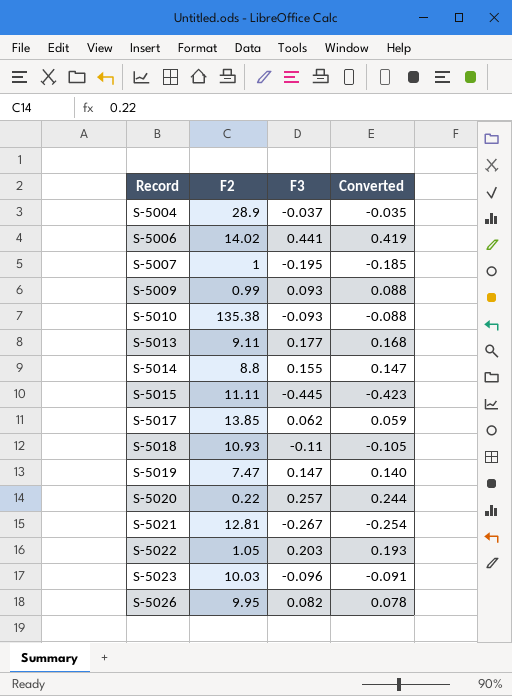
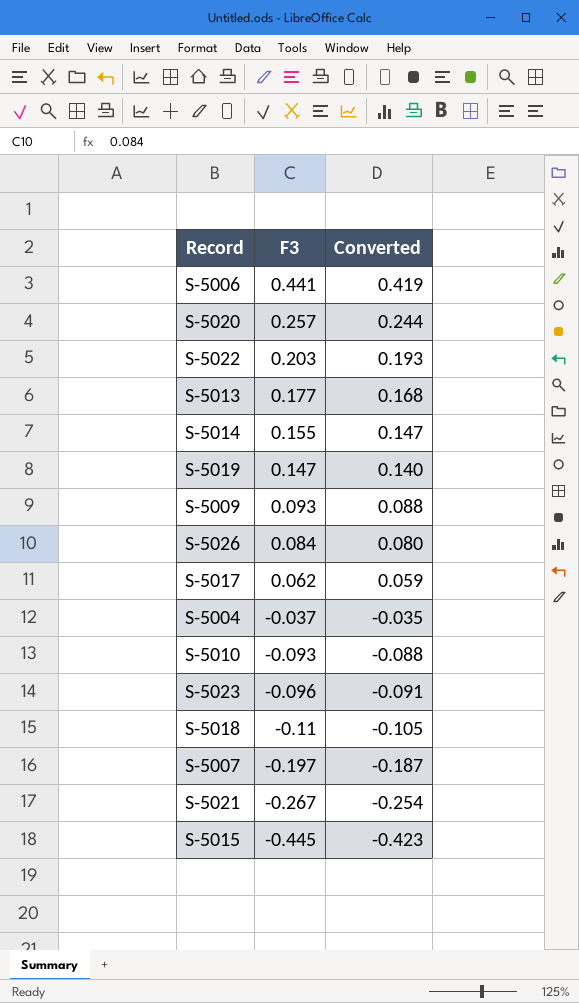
row order: Record ascending -> F3 descending
column F2 | position: 2 -> none
S-5026 | F3: 0.082 -> 0.084
S-5026 | Converted: 0.078 -> 0.080
S-5007 | F3: -0.195 -> -0.197
S-5007 | Converted: -0.185 -> -0.187

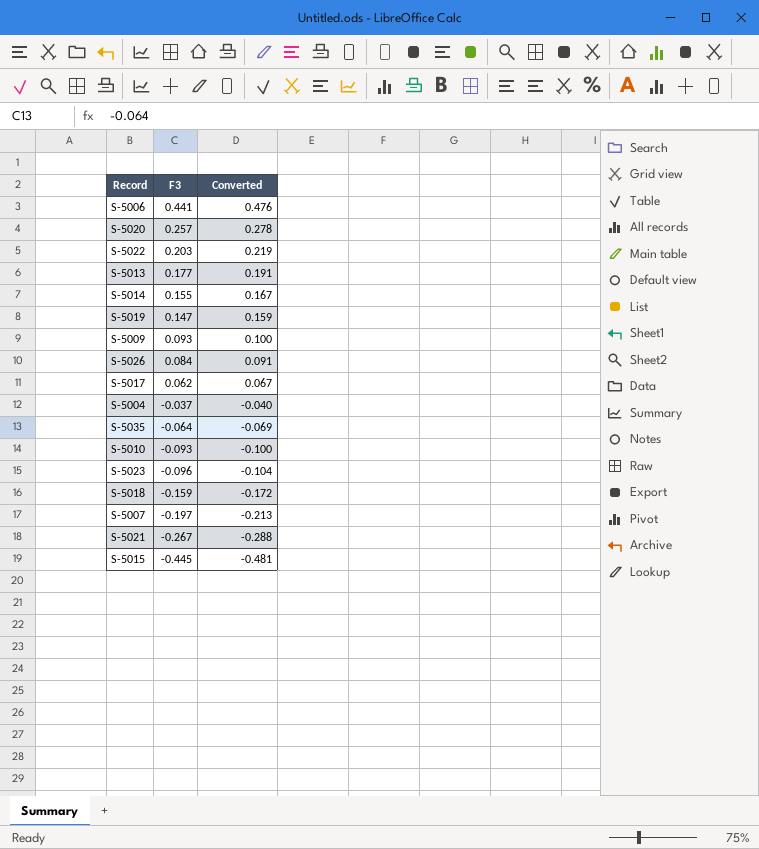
column Converted | formula: [F3] * 0.95 -> [F3] * 1.08
row S-5035: none -> -0.064 | -0.069
S-5018 | F3: -0.11 -> -0.159

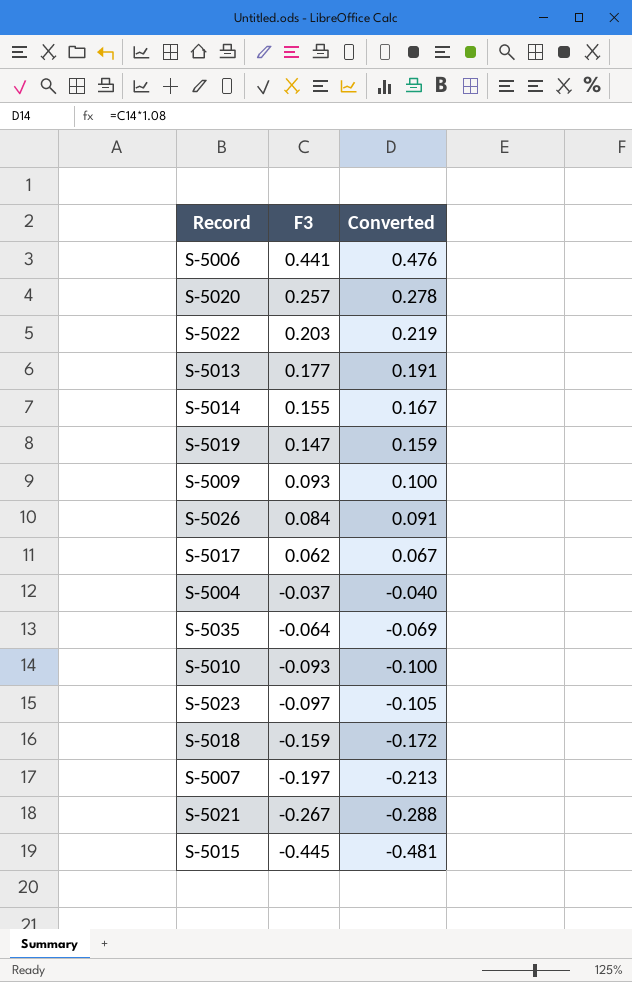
S-5023 | F3: -0.096 -> -0.097
S-5023 | Converted: -0.104 -> -0.105

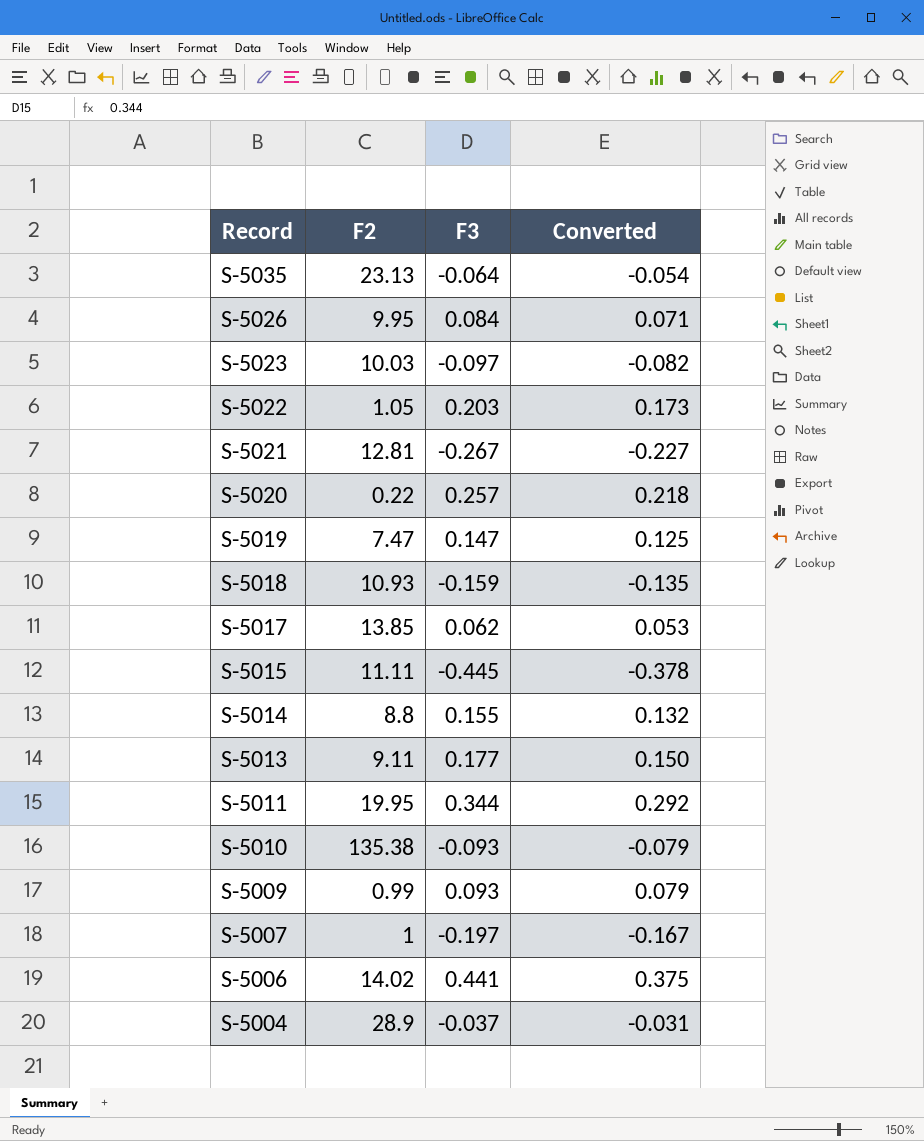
row order: F3 descending -> Record descending
column F2 | position: none -> 2
column Converted | formula: [F3] * 1.08 -> [F3] * 0.85
row S-5011: none -> 19.95 | 0.344 | 0.292

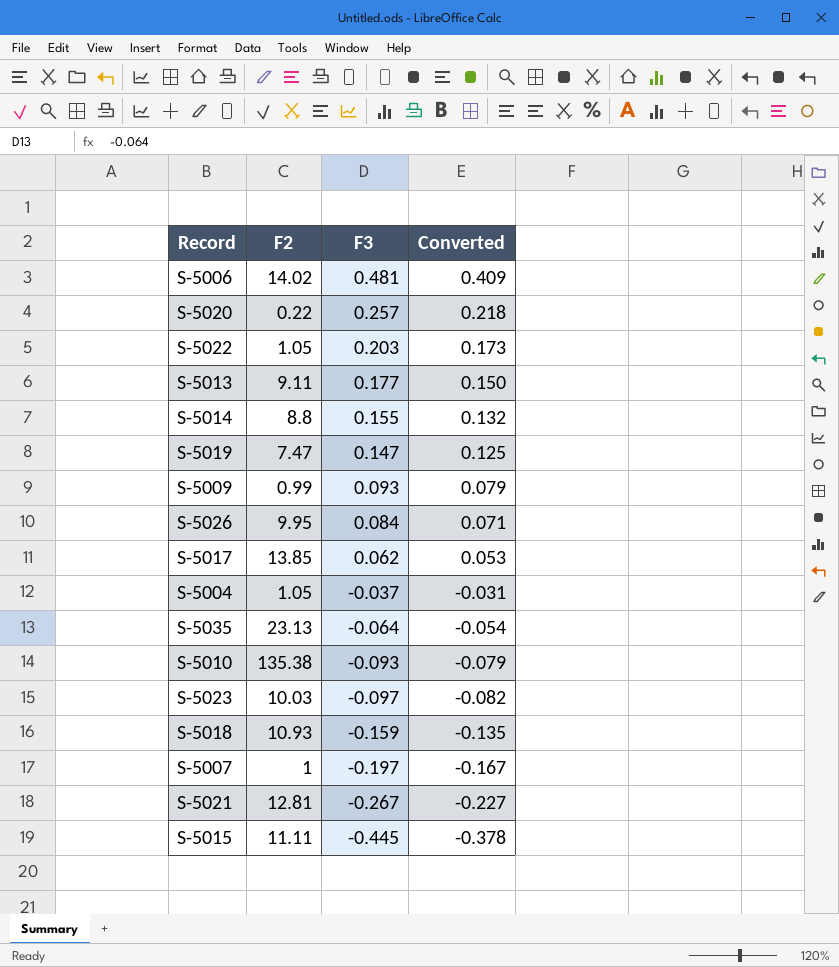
row order: Record descending -> F3 descending
row S-5011: 19.95 | 0.344 | 0.292 -> none
S-5006 | F3: 0.441 -> 0.481
S-5006 | Converted: 0.375 -> 0.409
S-5004 | F2: 28.9 -> 1.05

